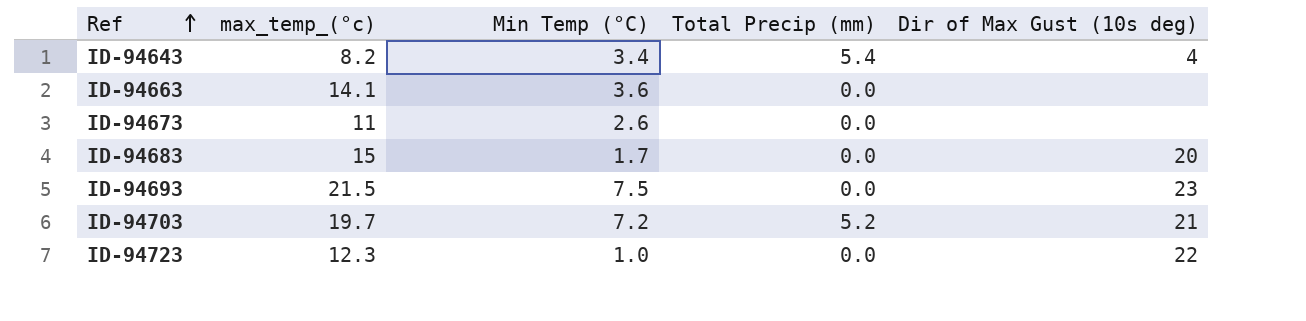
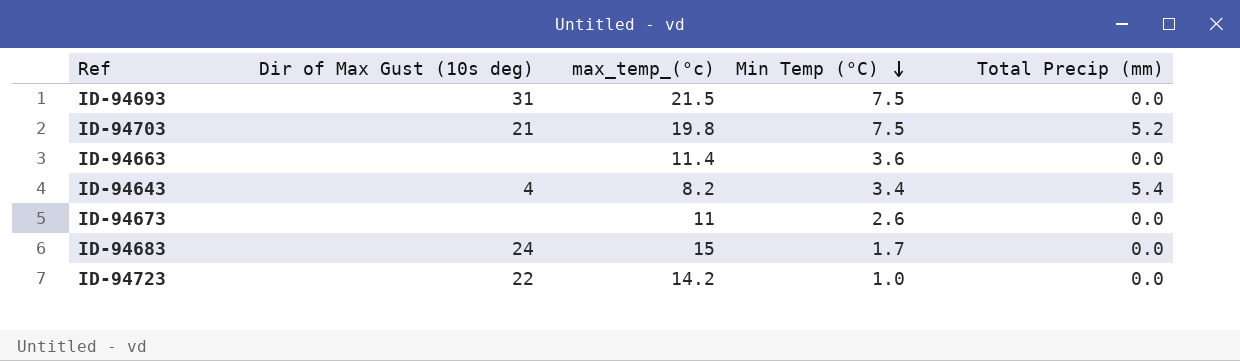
row order: Ref ascending -> Min Temp (°C) descending
column Dir of Max Gust (10s deg) | position: 5 -> 2
ID-94693 | Dir of Max Gust (10s deg): 23 -> 31
ID-94703 | max_temp_(°c): 19.7 -> 19.8
ID-94703 | Min Temp (°C): 7.2 -> 7.5
ID-94663 | max_temp_(°c): 14.1 -> 11.4
ID-94683 | Dir of Max Gust (10s deg): 20 -> 24
ID-94723 | max_temp_(°c): 12.3 -> 14.2

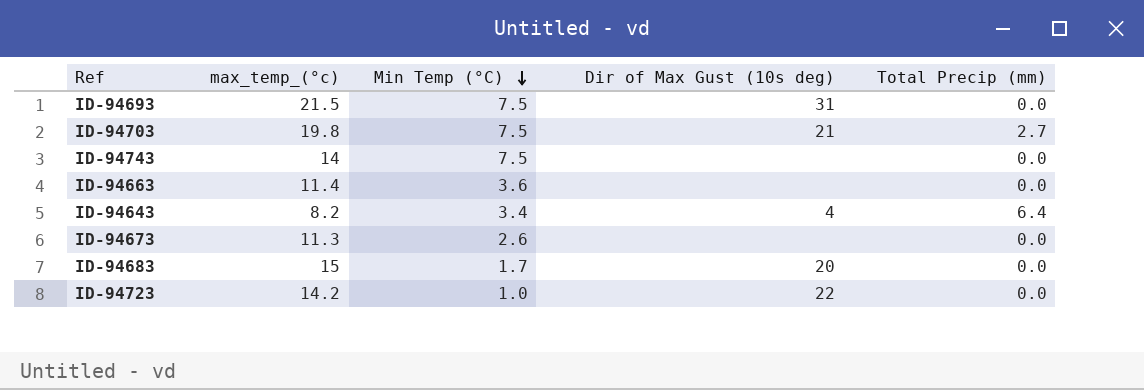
column Dir of Max Gust (10s deg) | position: 2 -> 4
ID-94703 | Total Precip (mm): 5.2 -> 2.7
row ID-94743: none -> 14 | 7.5 | none | 0.0
ID-94643 | Total Precip (mm): 5.4 -> 6.4
ID-94673 | max_temp_(°c): 11 -> 11.3
ID-94683 | Dir of Max Gust (10s deg): 24 -> 20

